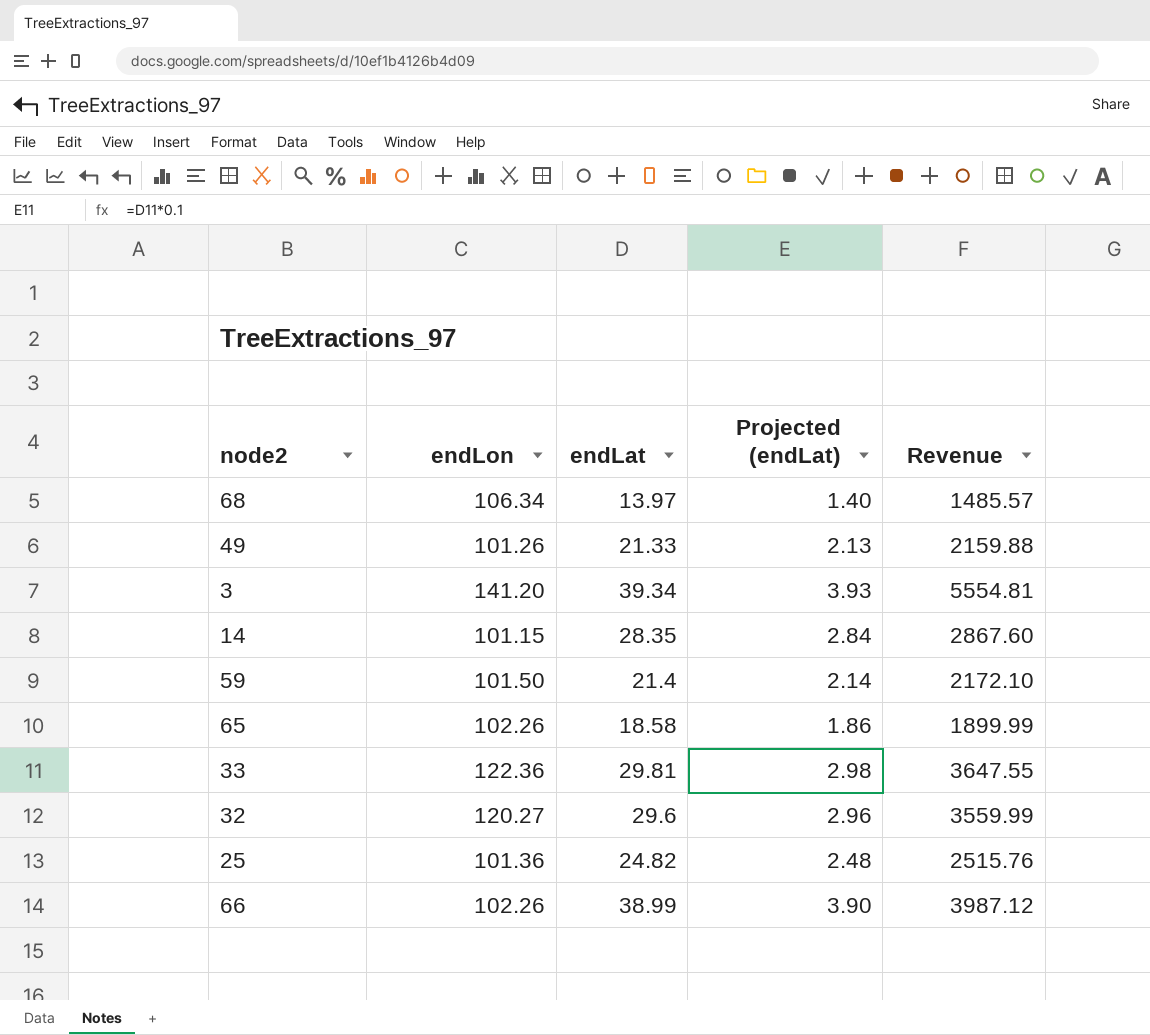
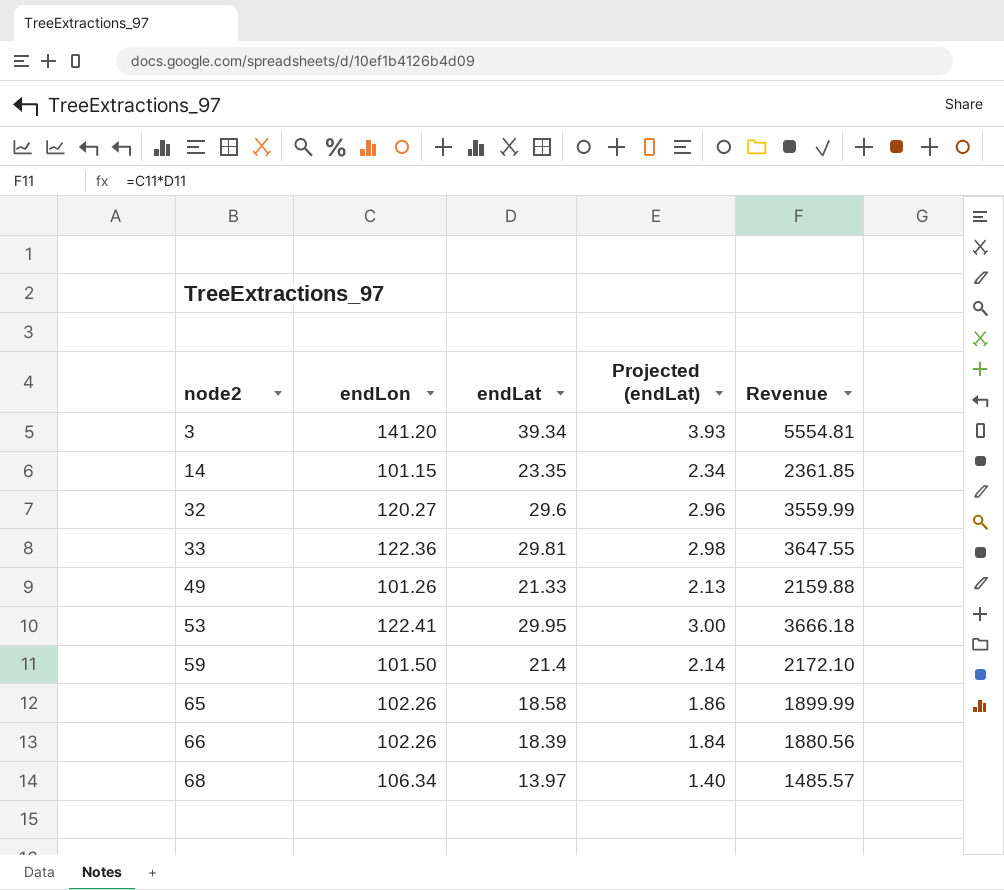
row order: none -> node2 ascending
row 25: 101.36 | 24.82 | 2.48 | 2515.76 -> none
14 | endLat: 28.35 -> 23.35
14 | Projected (endLat): 2.84 -> 2.34
14 | Revenue: 2867.60 -> 2361.85
row 53: none -> 122.41 | 29.95 | 3.00 | 3666.18
66 | endLat: 38.99 -> 18.39
66 | Projected (endLat): 3.90 -> 1.84
66 | Revenue: 3987.12 -> 1880.56

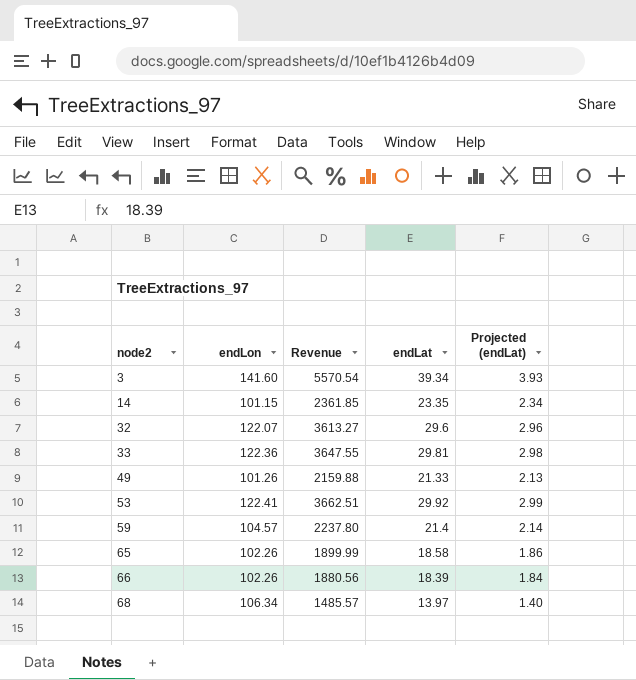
column Revenue | position: 5 -> 3
3 | endLon: 141.20 -> 141.60
3 | Revenue: 5554.81 -> 5570.54
32 | endLon: 120.27 -> 122.07
32 | Revenue: 3559.99 -> 3613.27
53 | Revenue: 3666.18 -> 3662.51
53 | endLat: 29.95 -> 29.92
53 | Projected (endLat): 3.00 -> 2.99
59 | endLon: 101.50 -> 104.57
59 | Revenue: 2172.10 -> 2237.80

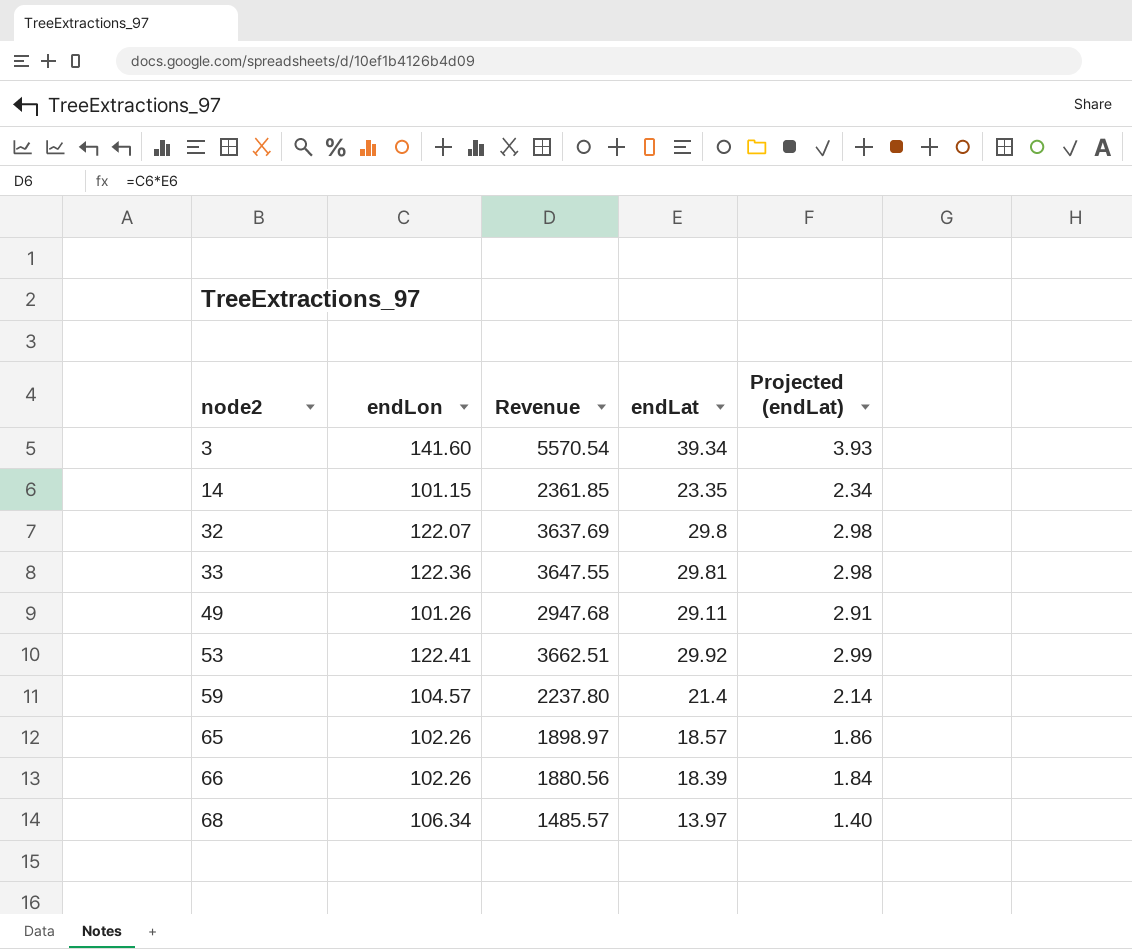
32 | Revenue: 3613.27 -> 3637.69
32 | endLat: 29.6 -> 29.8
32 | Projected (endLat): 2.96 -> 2.98
49 | Revenue: 2159.88 -> 2947.68
49 | endLat: 21.33 -> 29.11
49 | Projected (endLat): 2.13 -> 2.91
65 | Revenue: 1899.99 -> 1898.97
65 | endLat: 18.58 -> 18.57

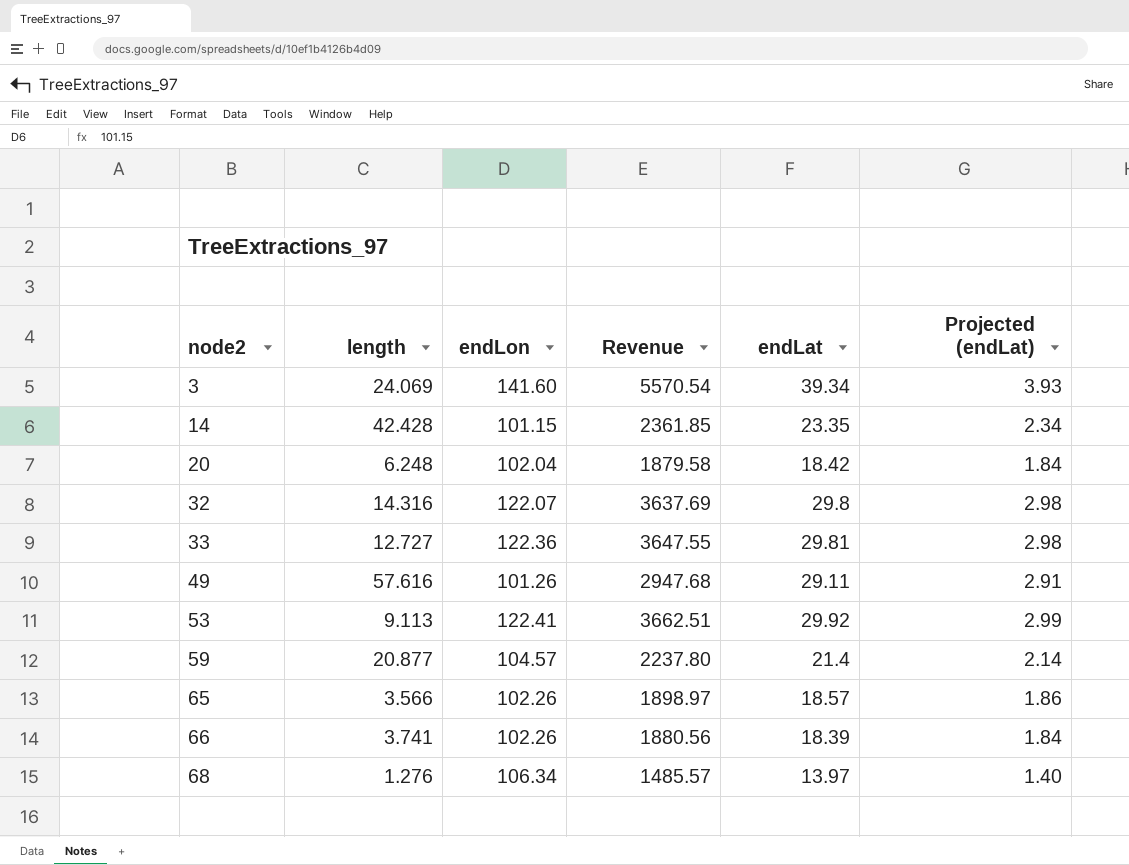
column length | position: none -> 2
row 20: none -> 6.248 | 102.04 | 1879.58 | 18.42 | 1.84

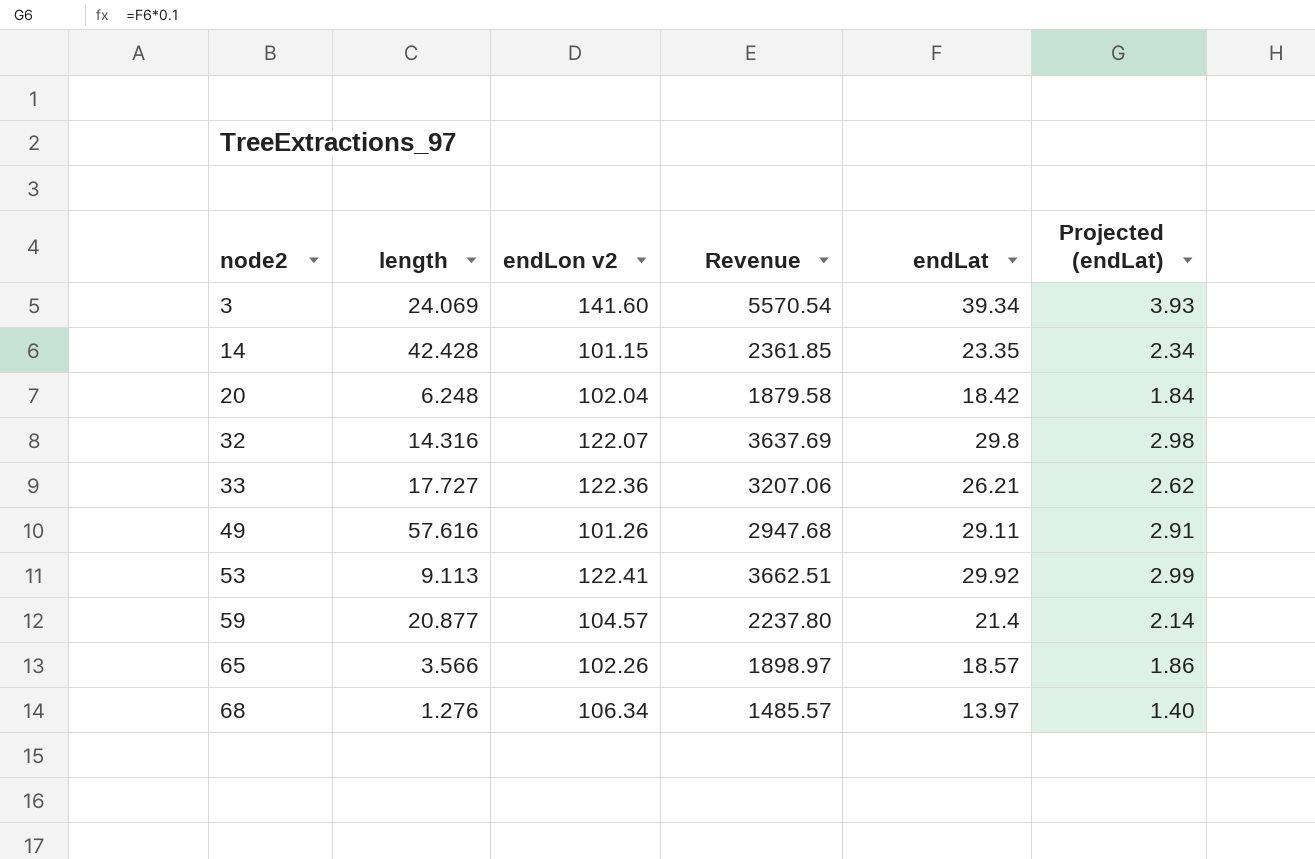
column name: endLon -> endLon v2
row 66: 3.741 | 102.26 | 1880.56 | 18.39 | 1.84 -> none
33 | length: 12.727 -> 17.727
33 | Revenue: 3647.55 -> 3207.06
33 | endLat: 29.81 -> 26.21
33 | Projected (endLat): 2.98 -> 2.62

